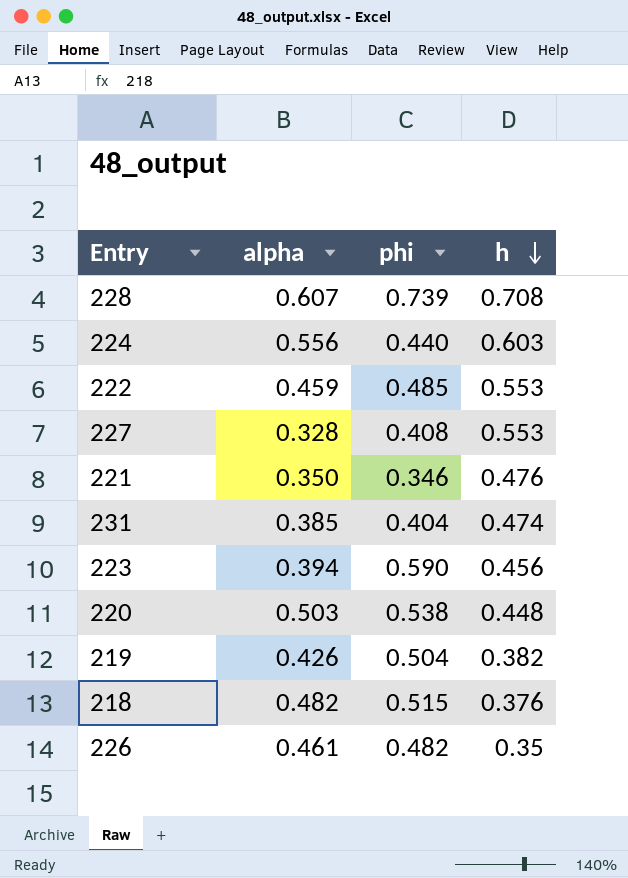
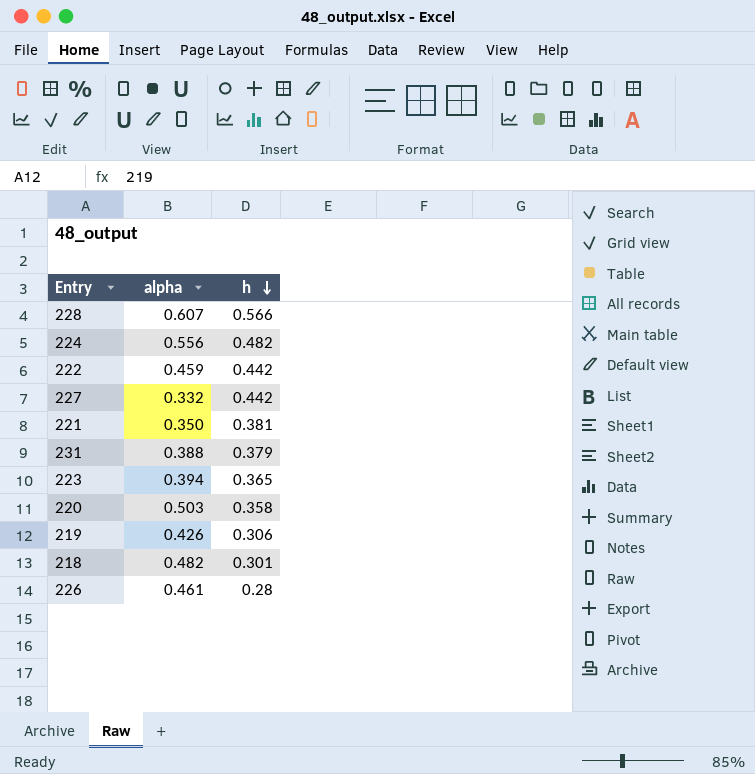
column phi | position: 3 -> none
228 | h: 0.708 -> 0.566
224 | h: 0.603 -> 0.482
222 | h: 0.553 -> 0.442
227 | alpha: 0.328 -> 0.332
227 | h: 0.553 -> 0.442
221 | h: 0.476 -> 0.381
231 | alpha: 0.385 -> 0.388
231 | h: 0.474 -> 0.379
223 | h: 0.456 -> 0.365
220 | h: 0.448 -> 0.358
219 | h: 0.382 -> 0.306
218 | h: 0.376 -> 0.301
226 | h: 0.35 -> 0.28

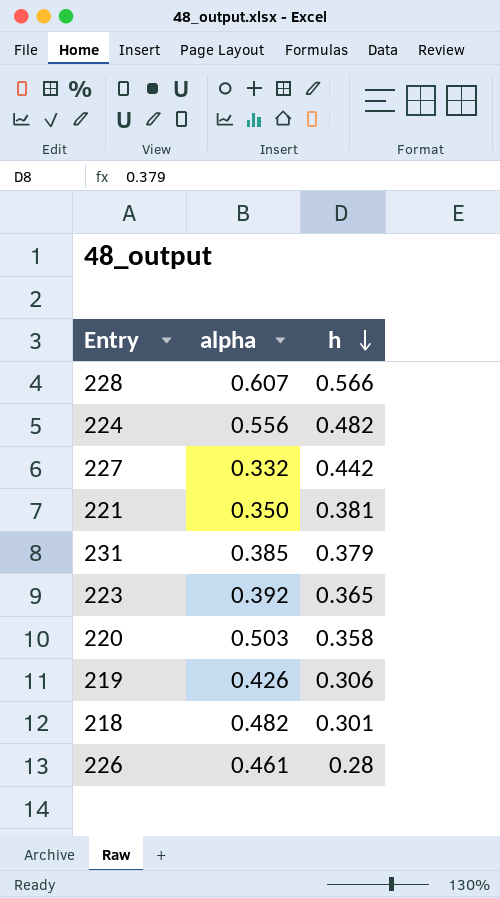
row 222: 0.459 | 0.442 -> none
231 | alpha: 0.388 -> 0.385
223 | alpha: 0.394 -> 0.392

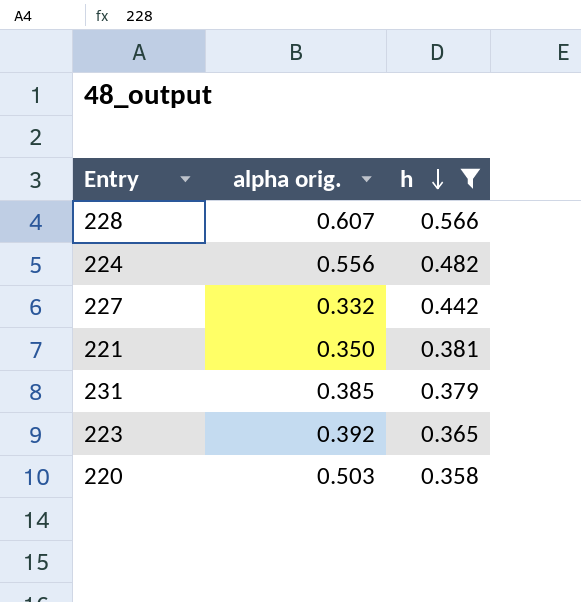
filter: none -> h >= 0.358
column name: alpha -> alpha orig.

